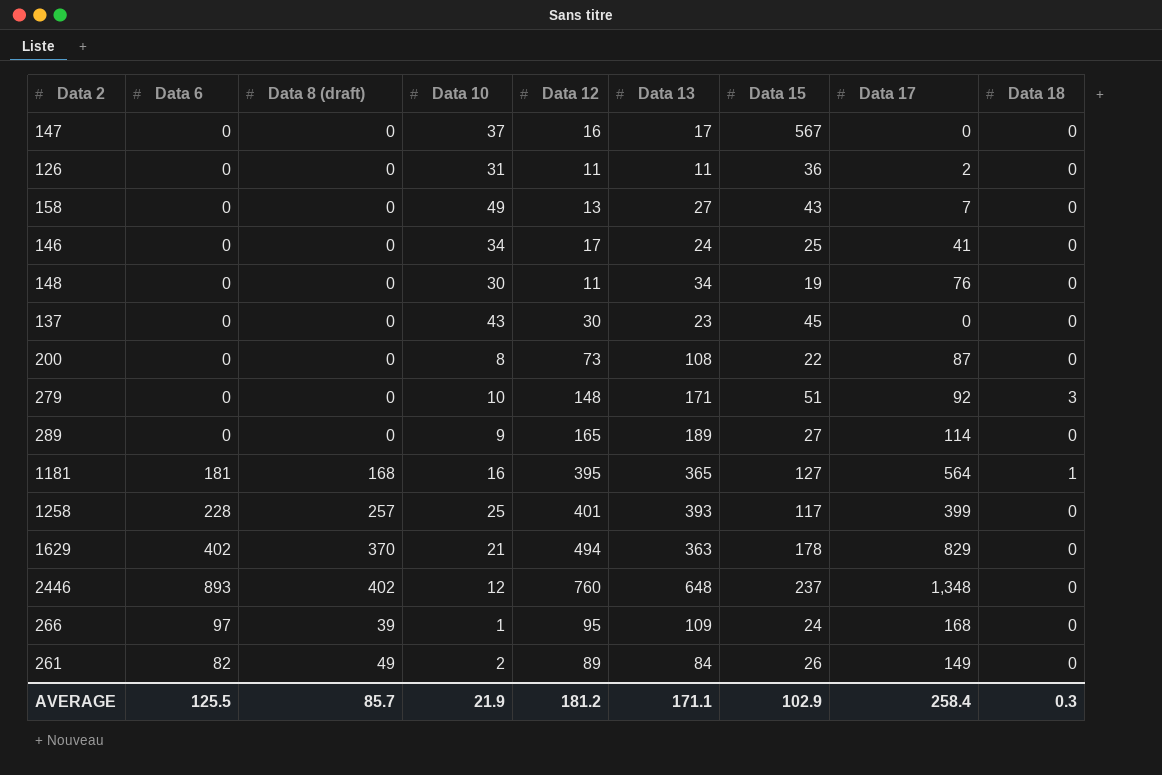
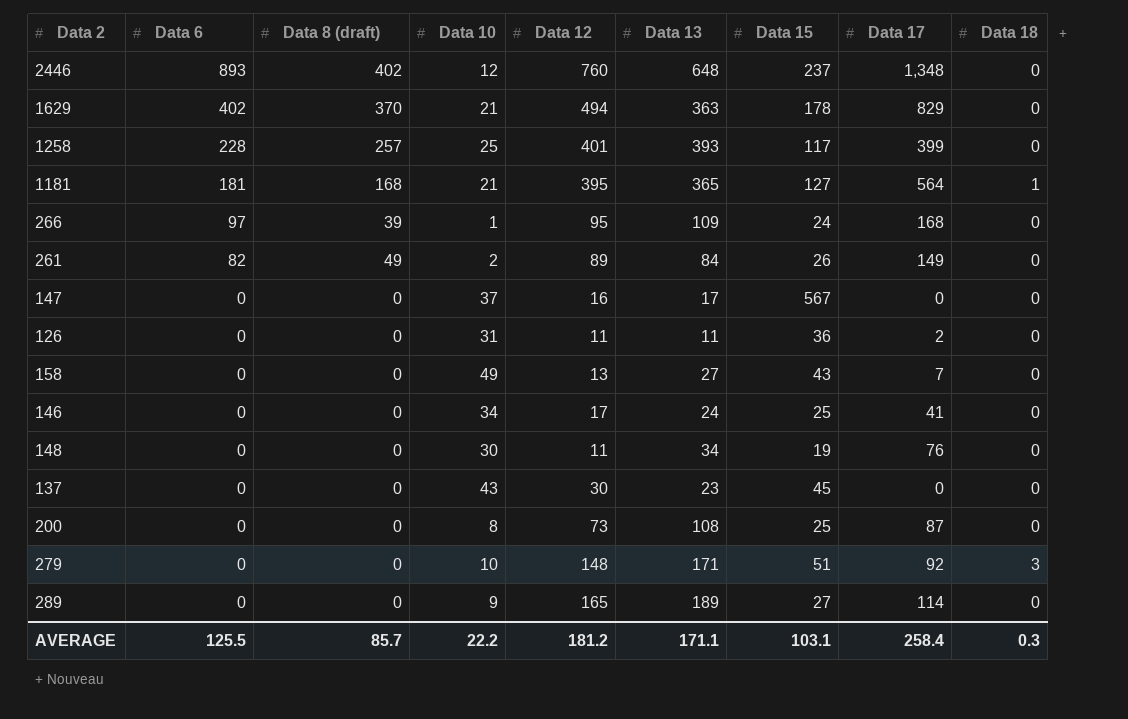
row order: none -> Data 6 descending
1181 | Data 10: 16 -> 21
200 | Data 15: 22 -> 25
AVERAGE | Data 10: 21.9 -> 22.2
AVERAGE | Data 15: 102.9 -> 103.1

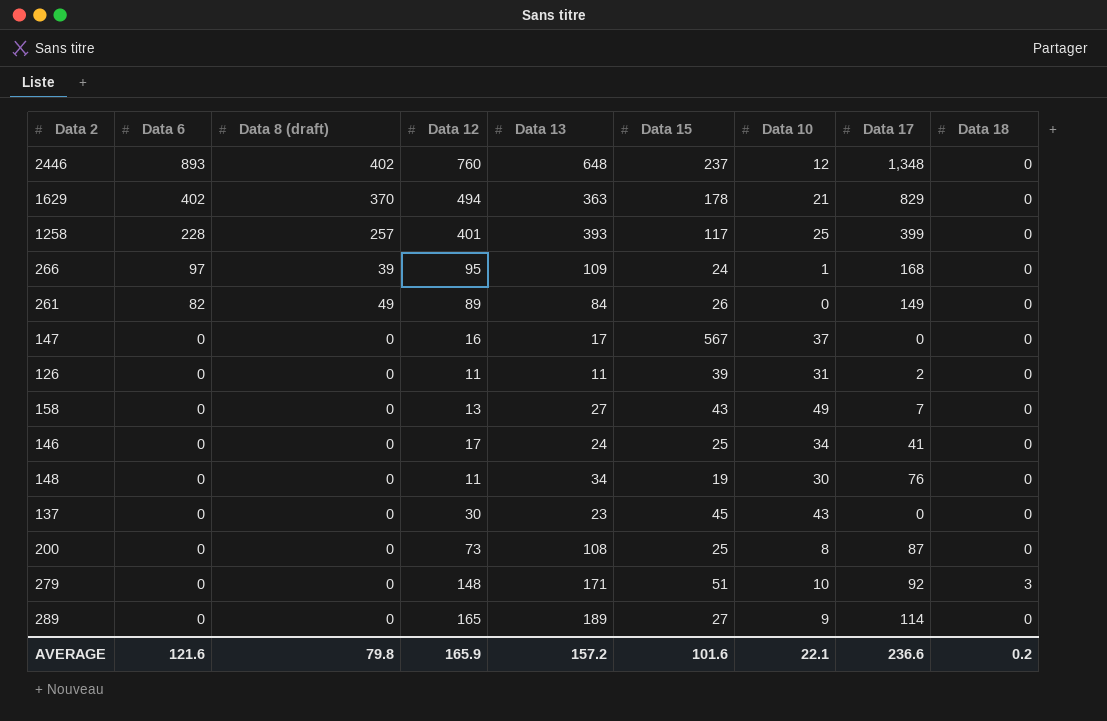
column Data 10 | position: 4 -> 7
row 1181: 181 | 168 | 21 | 395 | 365 | 127 | 564 | 1 -> none
261 | Data 10: 2 -> 0
126 | Data 15: 36 -> 39
AVERAGE | Data 6: 125.5 -> 121.6
AVERAGE | Data 8 (draft): 85.7 -> 79.8
AVERAGE | Data 12: 181.2 -> 165.9
AVERAGE | Data 13: 171.1 -> 157.2
AVERAGE | Data 15: 103.1 -> 101.6
AVERAGE | Data 10: 22.2 -> 22.1
AVERAGE | Data 17: 258.4 -> 236.6
AVERAGE | Data 18: 0.3 -> 0.2

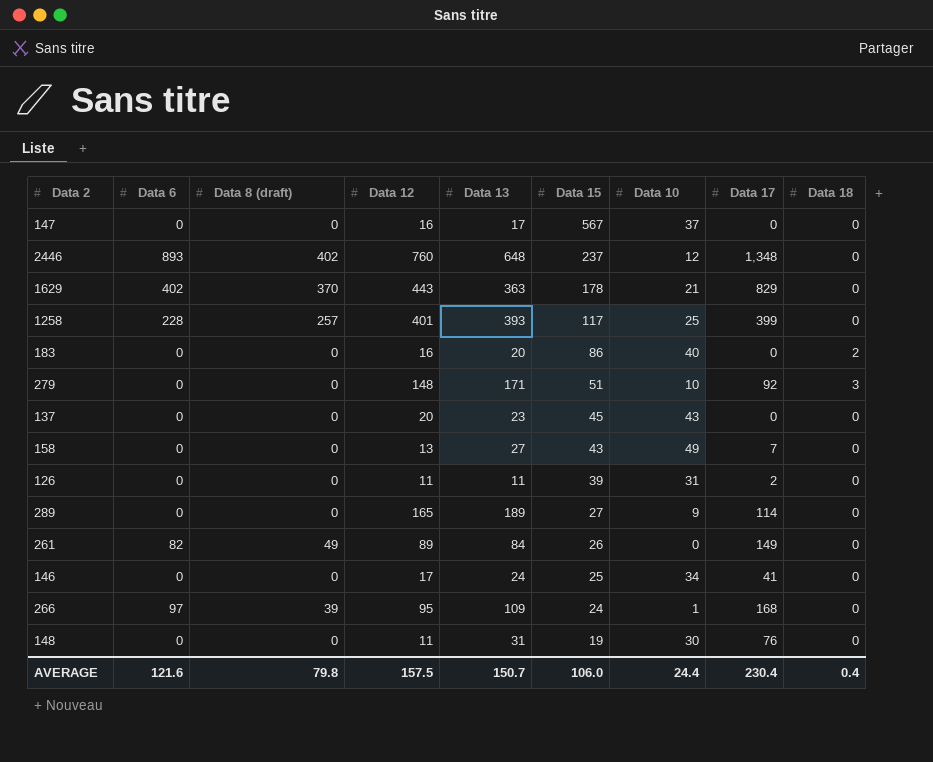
row order: Data 6 descending -> Data 15 descending
row 200: 0 | 0 | 73 | 108 | 25 | 8 | 87 | 0 -> none
1629 | Data 12: 494 -> 443
row 183: none -> 0 | 0 | 16 | 20 | 86 | 40 | 0 | 2
137 | Data 12: 30 -> 20
148 | Data 13: 34 -> 31
AVERAGE | Data 12: 165.9 -> 157.5
AVERAGE | Data 13: 157.2 -> 150.7
AVERAGE | Data 15: 101.6 -> 106.0
AVERAGE | Data 10: 22.1 -> 24.4
AVERAGE | Data 17: 236.6 -> 230.4
AVERAGE | Data 18: 0.2 -> 0.4

